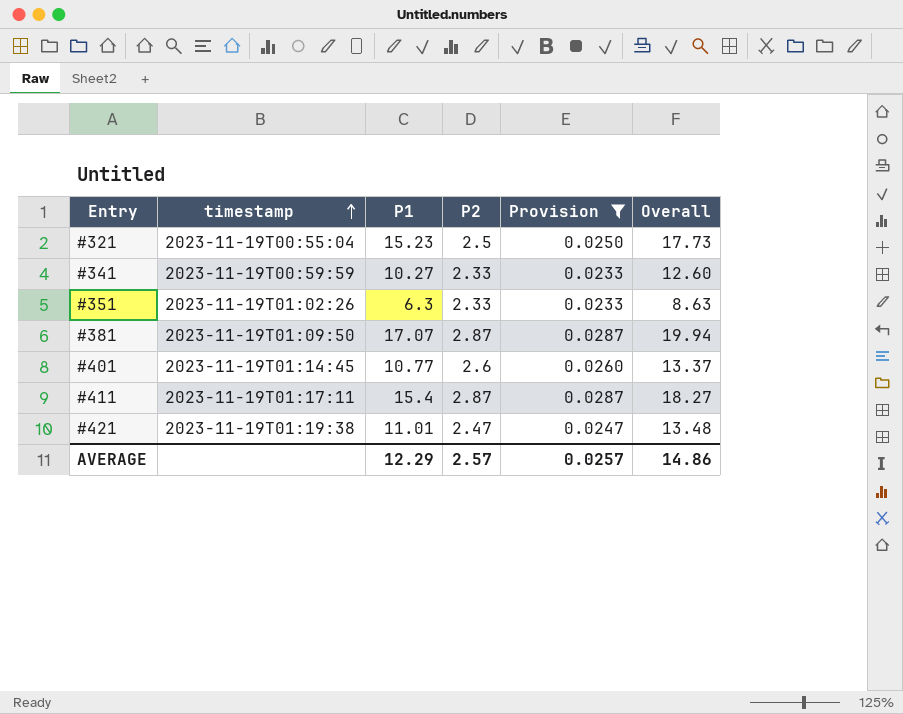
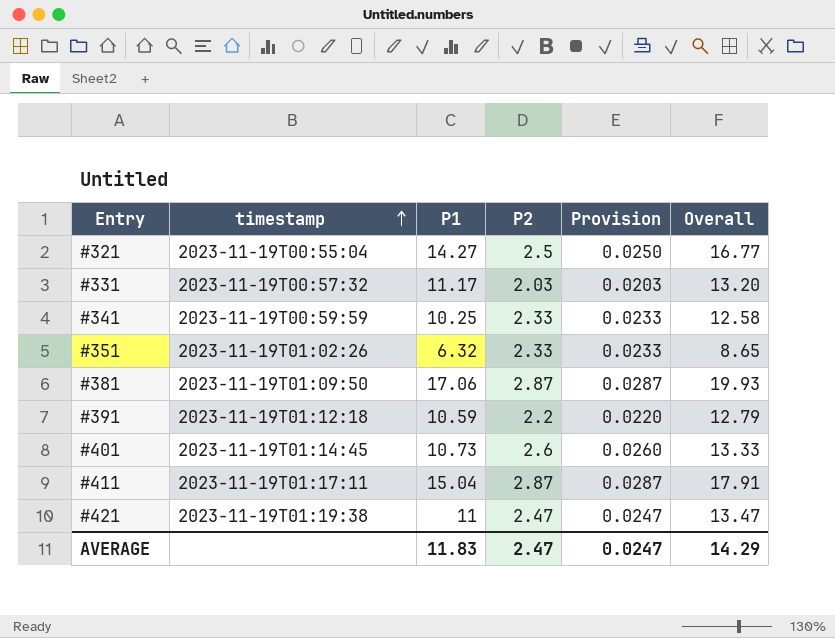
filter: Provision >= 0.0233 -> none
#321 | P1: 15.23 -> 14.27
#321 | Overall: 17.73 -> 16.77
#341 | P1: 10.27 -> 10.25
#341 | Overall: 12.60 -> 12.58
#351 | P1: 6.3 -> 6.32
#351 | Overall: 8.63 -> 8.65
#381 | P1: 17.07 -> 17.06
#381 | Overall: 19.94 -> 19.93
#401 | P1: 10.77 -> 10.73
#401 | Overall: 13.37 -> 13.33
#411 | P1: 15.4 -> 15.04
#411 | Overall: 18.27 -> 17.91
#421 | P1: 11.01 -> 11
#421 | Overall: 13.48 -> 13.47
AVERAGE | P1: 12.29 -> 11.83
AVERAGE | P2: 2.57 -> 2.47
AVERAGE | Provision: 0.0257 -> 0.0247
AVERAGE | Overall: 14.86 -> 14.29

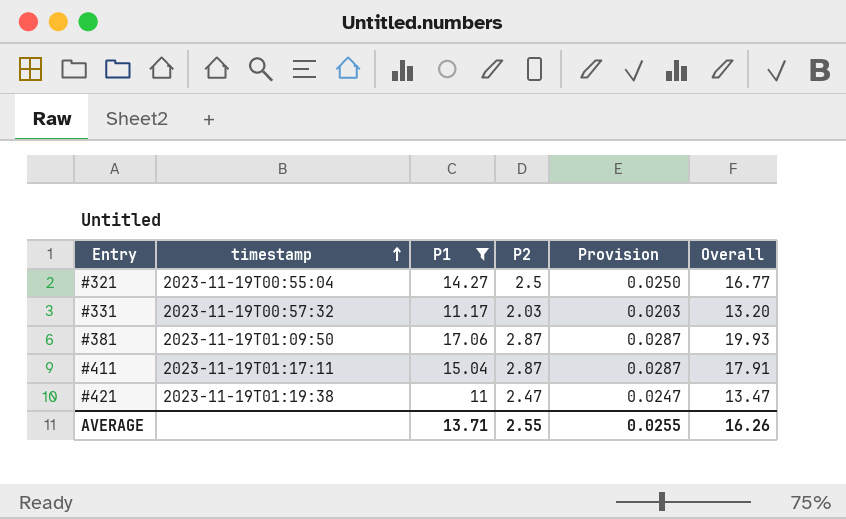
filter: none -> P1 >= 11
AVERAGE | P1: 11.83 -> 13.71
AVERAGE | P2: 2.47 -> 2.55
AVERAGE | Provision: 0.0247 -> 0.0255
AVERAGE | Overall: 14.29 -> 16.26

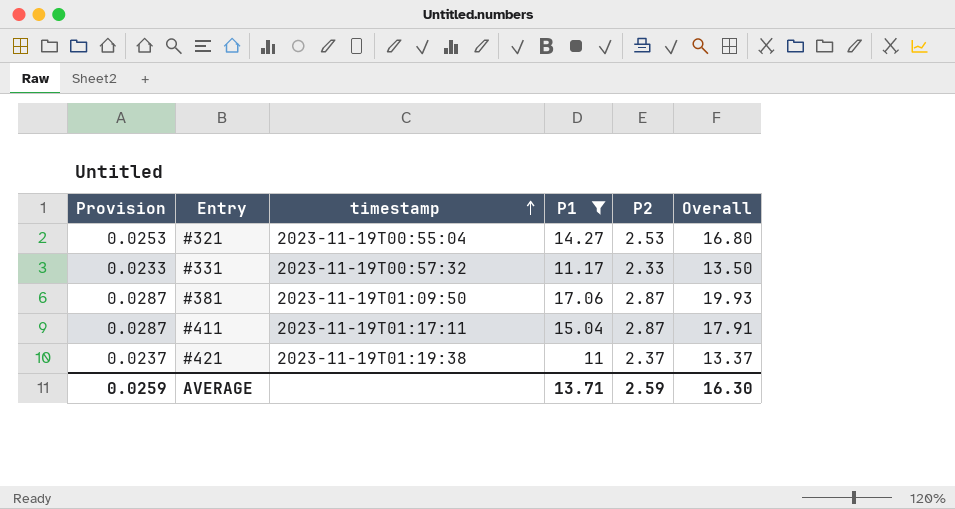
column Provision | position: 5 -> 1
#321 | Provision: 0.0250 -> 0.0253
#321 | P2: 2.5 -> 2.53
#321 | Overall: 16.77 -> 16.80
#331 | Provision: 0.0203 -> 0.0233
#331 | P2: 2.03 -> 2.33
#331 | Overall: 13.20 -> 13.50
#421 | Provision: 0.0247 -> 0.0237
#421 | P2: 2.47 -> 2.37
#421 | Overall: 13.47 -> 13.37
AVERAGE | Provision: 0.0255 -> 0.0259
AVERAGE | P2: 2.55 -> 2.59
AVERAGE | Overall: 16.26 -> 16.30

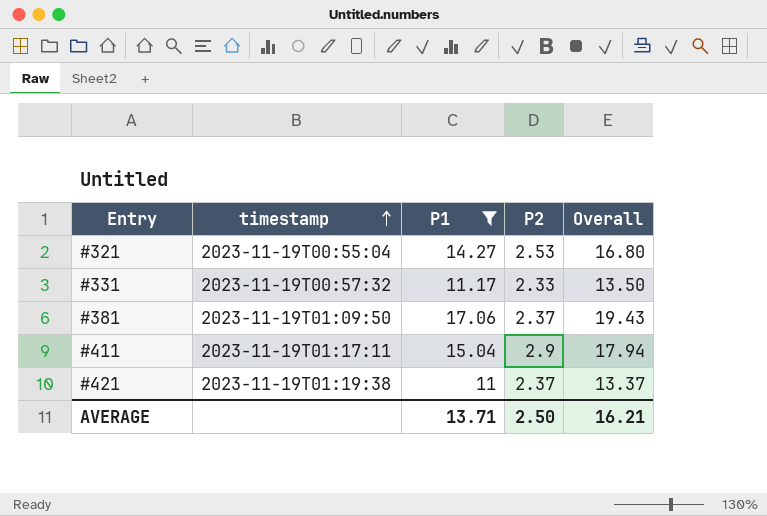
column Provision | formula: [P2] * 0.01 -> none
#381 | P2: 2.87 -> 2.37
#381 | Overall: 19.93 -> 19.43
#411 | P2: 2.87 -> 2.9
#411 | Overall: 17.91 -> 17.94
AVERAGE | P2: 2.59 -> 2.50
AVERAGE | Overall: 16.30 -> 16.21

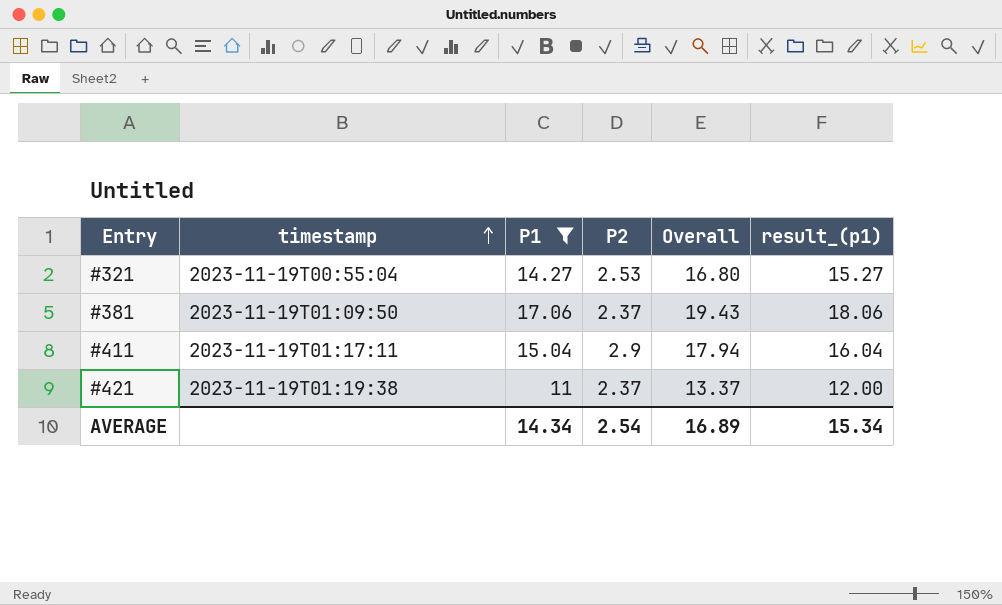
column result_(p1) | formula: none -> [P1] + 1
row #331: 2023-11-19T00:57:32 | 11.17 | 2.33 | 13.50 -> none
AVERAGE | P1: 13.71 -> 14.34
AVERAGE | P2: 2.50 -> 2.54
AVERAGE | Overall: 16.21 -> 16.89

